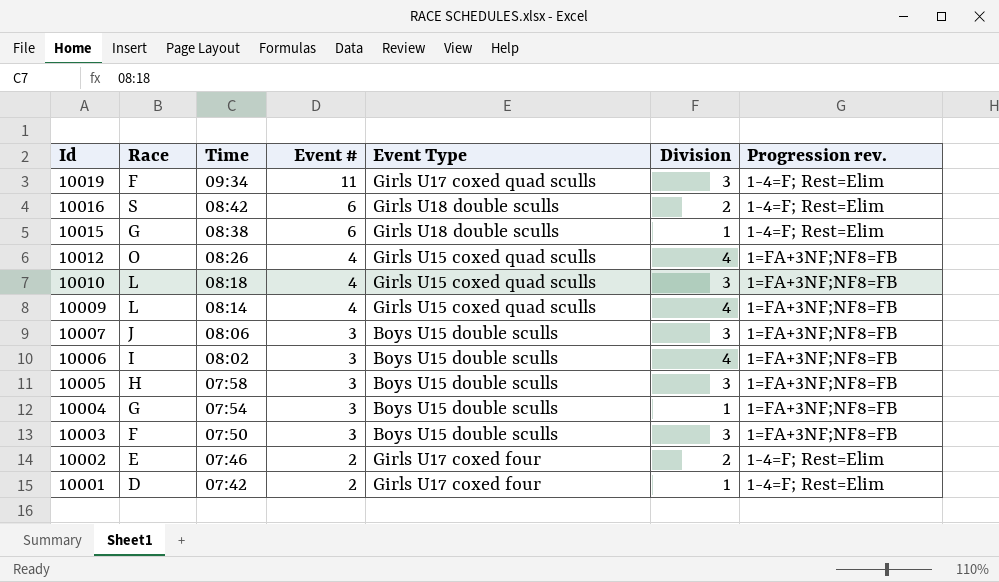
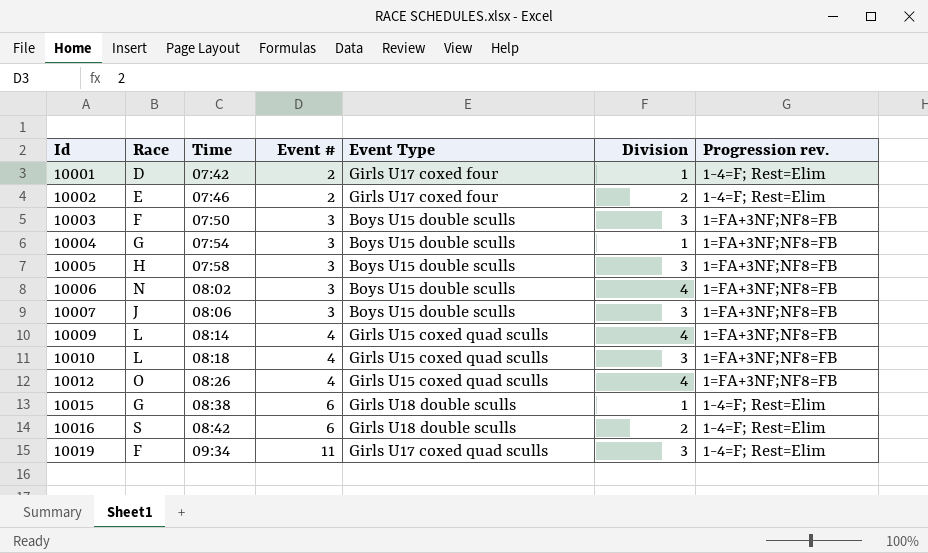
row order: Id descending -> Id ascending
10006 | Race: I -> N

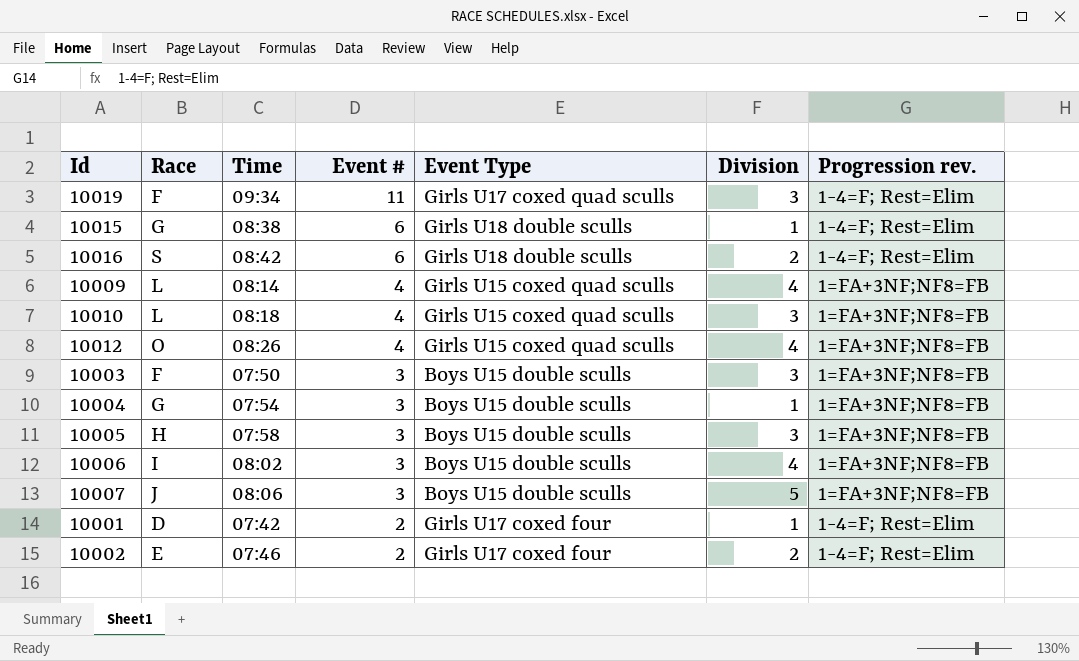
row order: Id ascending -> Event # descending
10006 | Race: N -> I
10007 | Division: 3 -> 5

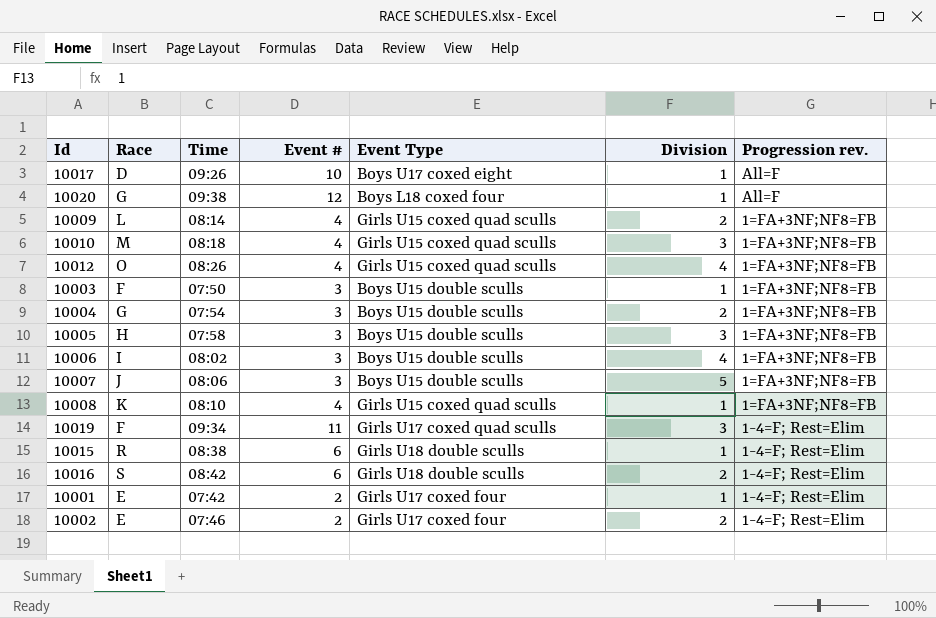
row order: Event # descending -> Progression rev. descending
row 10017: none -> D | 09:26 | 10 | Boys U17 coxed eight | 1 | All=F
row 10020: none -> G | 09:38 | 12 | Boys L18 coxed four | 1 | All=F
10009 | Division: 4 -> 2
10010 | Race: L -> M
10003 | Division: 3 -> 1
10004 | Division: 1 -> 2
row 10008: none -> K | 08:10 | 4 | Girls U15 coxed quad sculls | 1 | 1=FA+3NF;NF8=FB
10015 | Race: G -> R
10001 | Race: D -> E

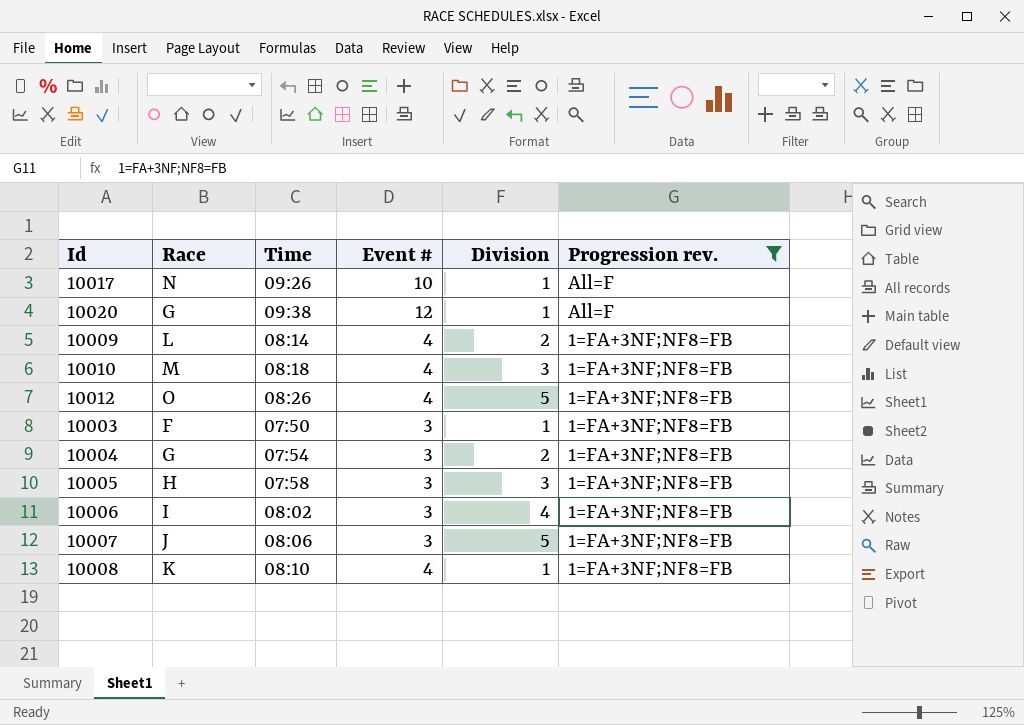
filter: none -> Progression rev. != 1-4=F; Rest=Elim
column Event Type | position: 5 -> none
10017 | Race: D -> N
10012 | Division: 4 -> 5

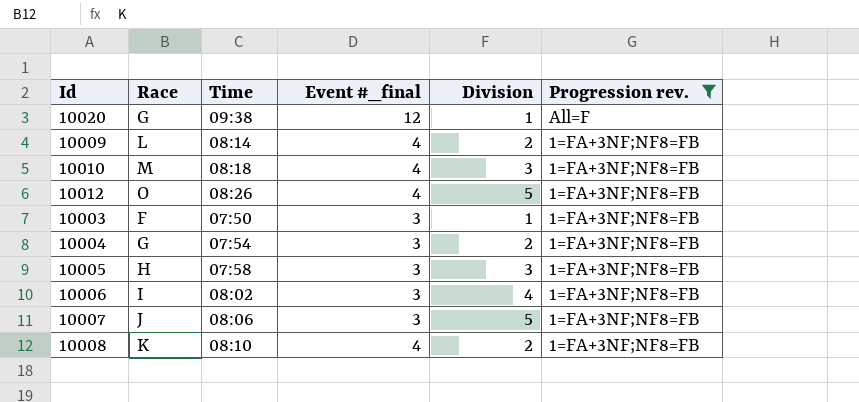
column name: Event # -> Event #_final
row 10017: N | 09:26 | 10 | 1 | All=F -> none
10008 | Division: 1 -> 2

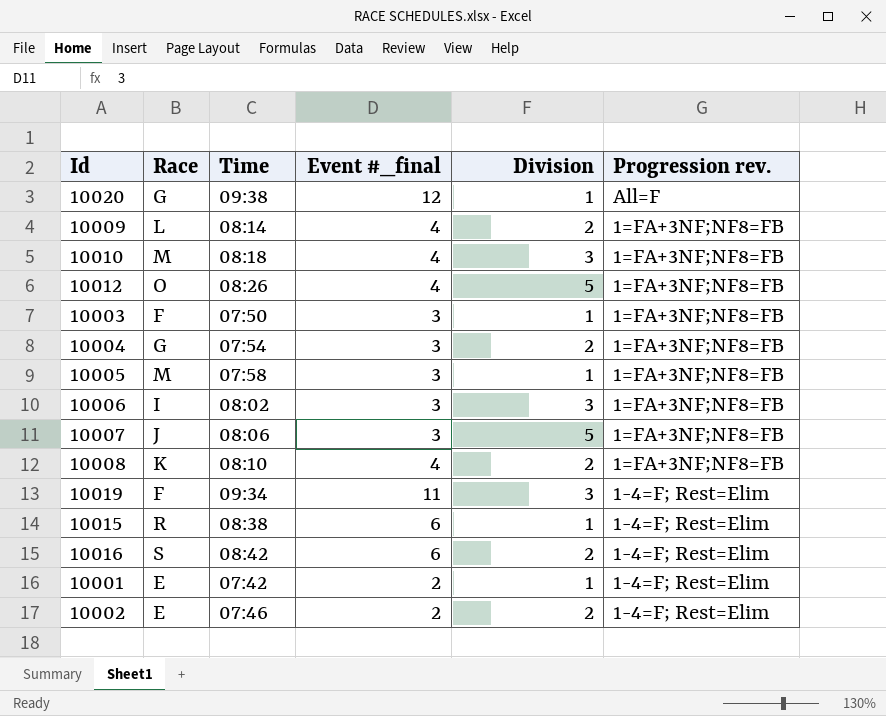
filter: Progression rev. != 1-4=F; Rest=Elim -> none
10005 | Race: H -> M
10005 | Division: 3 -> 1
10006 | Division: 4 -> 3

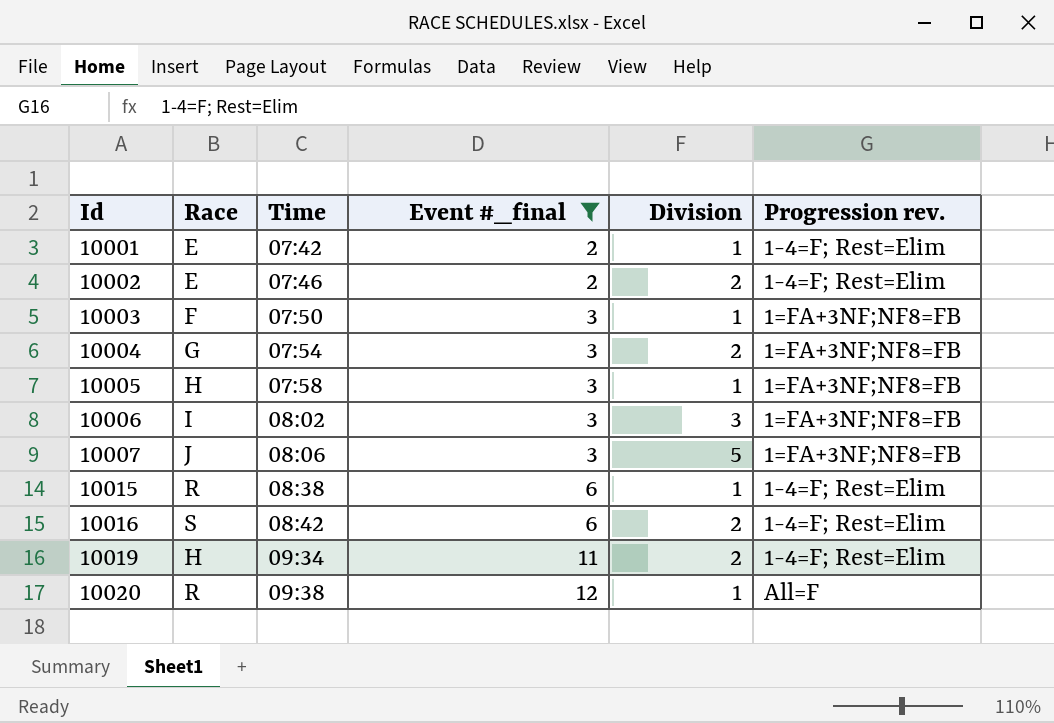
filter: none -> Event #_final != 4
row order: Progression rev. descending -> Id ascending
10005 | Race: M -> H
10019 | Race: F -> H
10019 | Division: 3 -> 2
10020 | Race: G -> R

